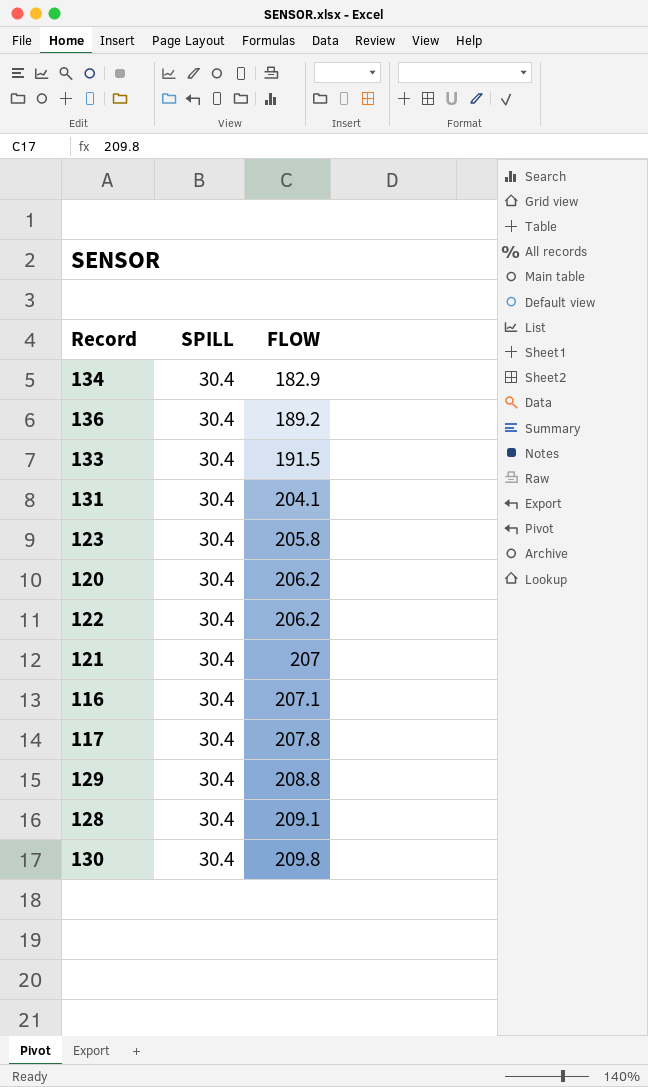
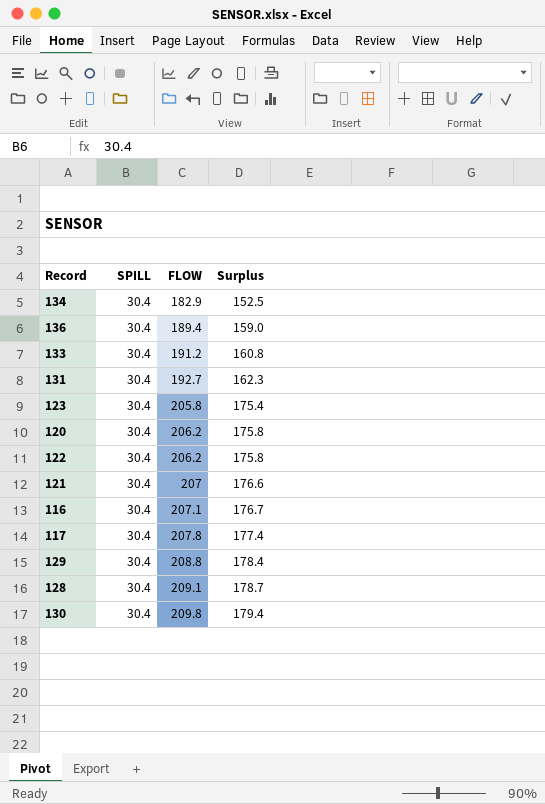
column Surplus | formula: none -> [FLOW] - [SPILL]
136 | FLOW: 189.2 -> 189.4
133 | FLOW: 191.5 -> 191.2
131 | FLOW: 204.1 -> 192.7

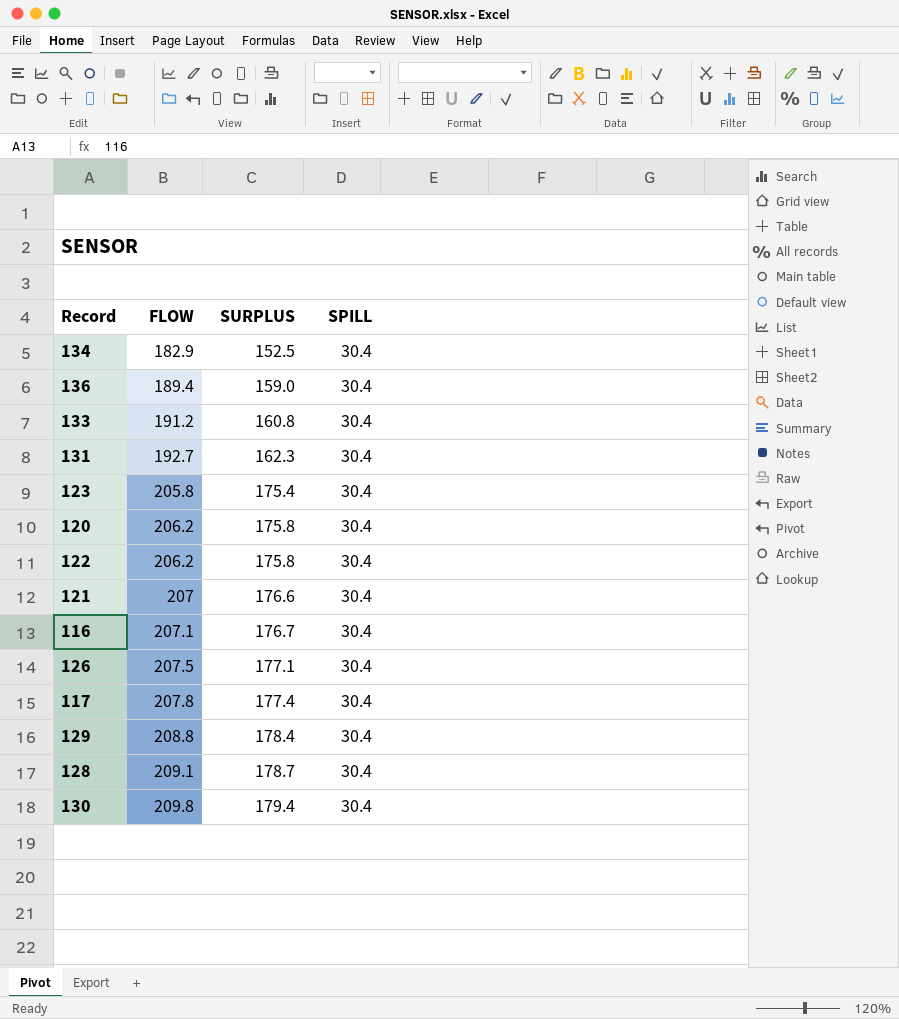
column name: Surplus -> SURPLUS
column SPILL | position: 2 -> 4
row 126: none -> 207.5 | 177.1 | 30.4

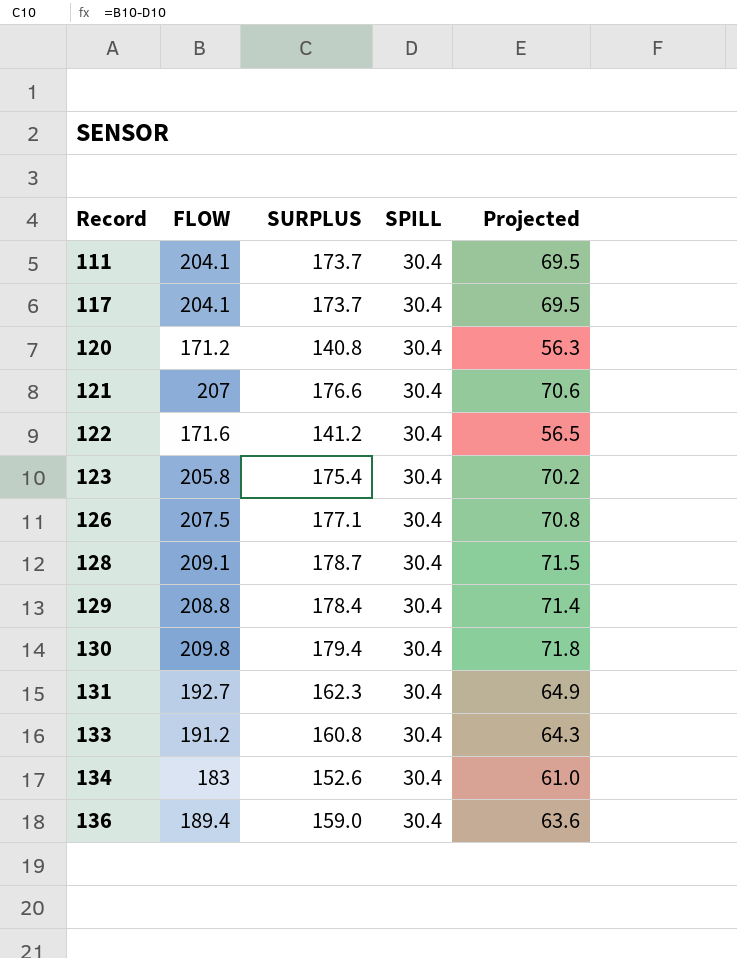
row order: FLOW ascending -> Record ascending
column Projected | formula: none -> [SURPLUS] * 0.4
row 116: 207.1 | 176.7 | 30.4 -> none
row 111: none -> 204.1 | 173.7 | 30.4 | 69.5
117 | FLOW: 207.8 -> 204.1
117 | SURPLUS: 177.4 -> 173.7
120 | FLOW: 206.2 -> 171.2
120 | SURPLUS: 175.8 -> 140.8
122 | FLOW: 206.2 -> 171.6
122 | SURPLUS: 175.8 -> 141.2
134 | FLOW: 182.9 -> 183
134 | SURPLUS: 152.5 -> 152.6

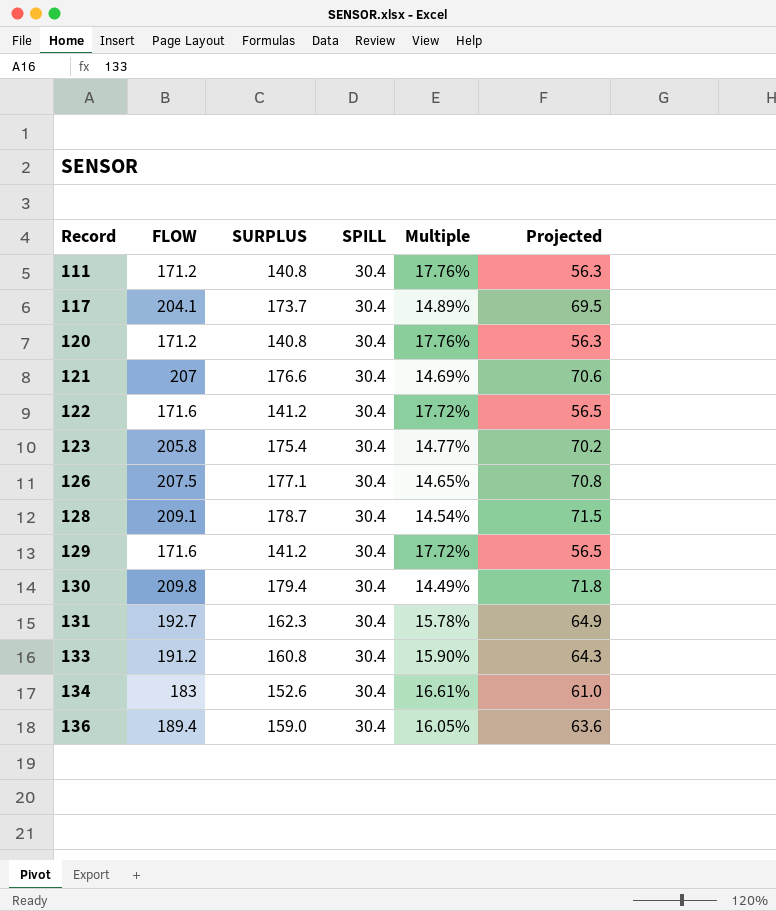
column Multiple | formula: none -> [SPILL] / [FLOW]
111 | FLOW: 204.1 -> 171.2
111 | SURPLUS: 173.7 -> 140.8
111 | Projected: 69.5 -> 56.3
129 | FLOW: 208.8 -> 171.6
129 | SURPLUS: 178.4 -> 141.2
129 | Projected: 71.4 -> 56.5

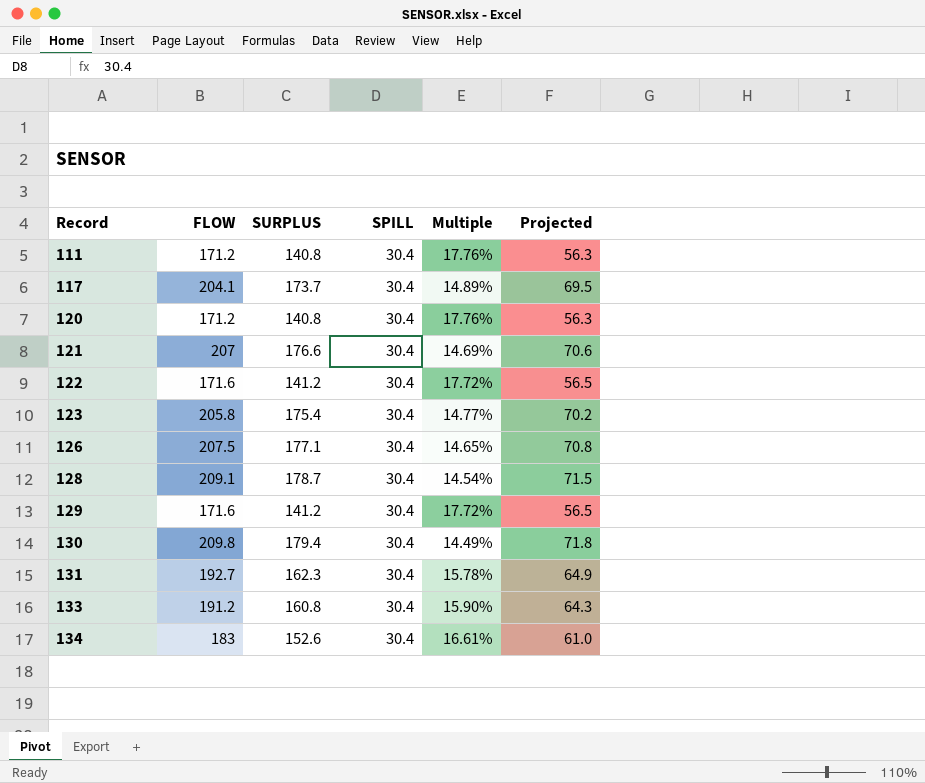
row 136: 189.4 | 159.0 | 30.4 | 16.05% | 63.6 -> none

